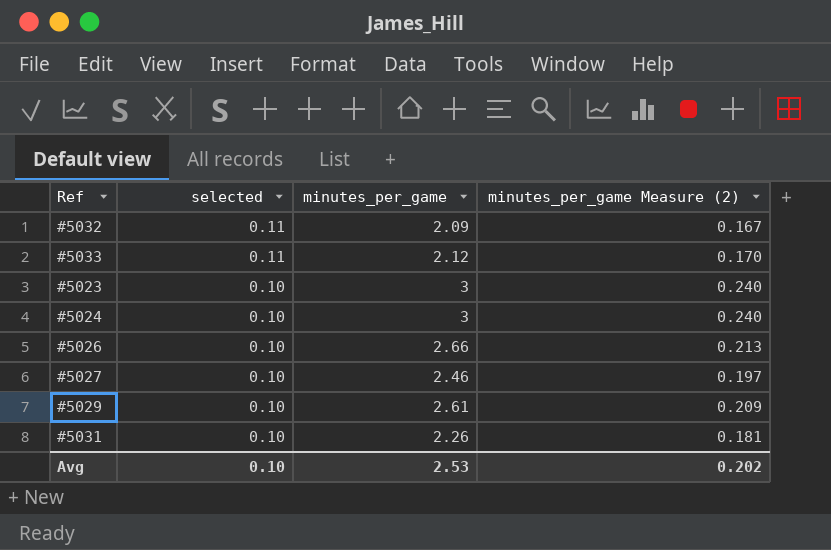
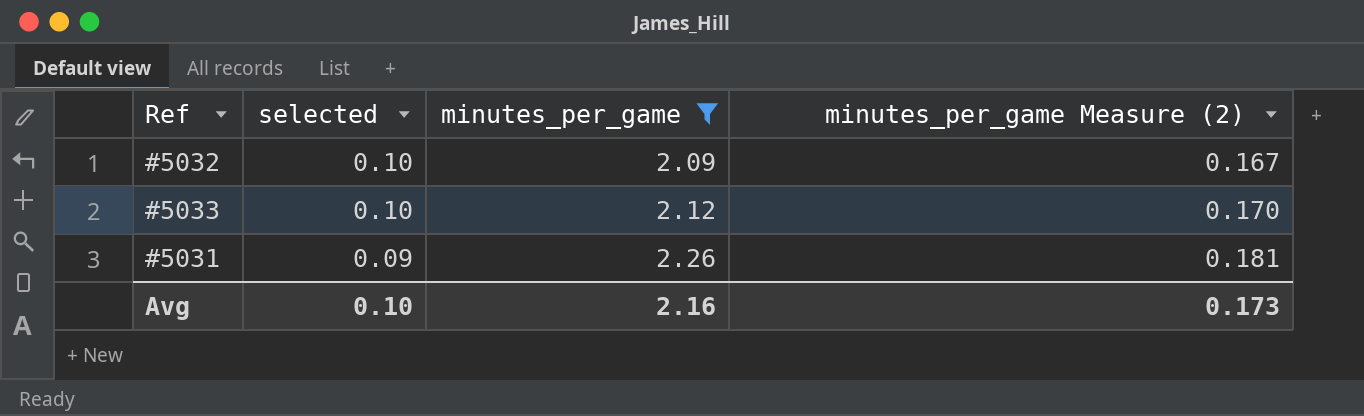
filter: none -> minutes_per_game <= 2.26
#5032 | selected: 0.11 -> 0.10
#5033 | selected: 0.11 -> 0.10
#5031 | selected: 0.10 -> 0.09
Avg | minutes_per_game: 2.53 -> 2.16
Avg | minutes_per_game Measure (2): 0.202 -> 0.173

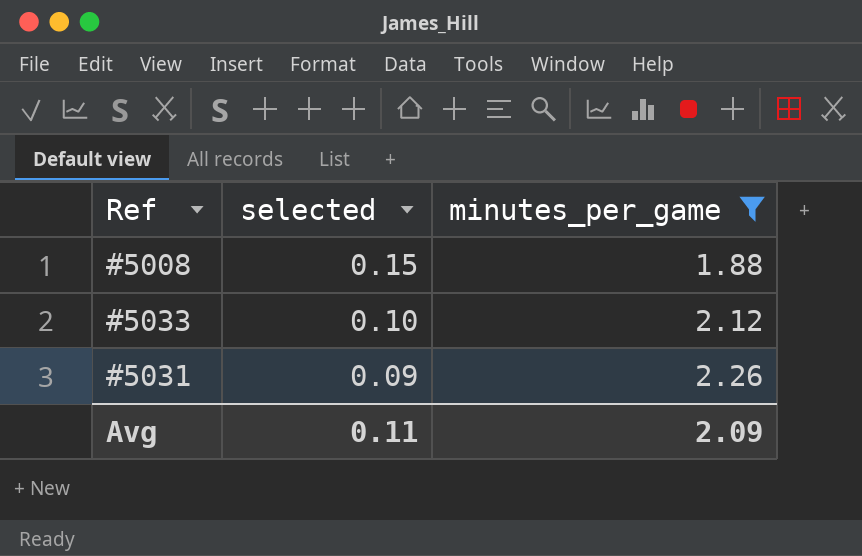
column minutes_per_game Measure (2) | formula: [minutes_per_game] * 0.08 -> none
row #5032: 0.10 | 2.09 | 0.167 -> none
row #5008: none -> 0.15 | 1.88
Avg | selected: 0.10 -> 0.11
Avg | minutes_per_game: 2.16 -> 2.09

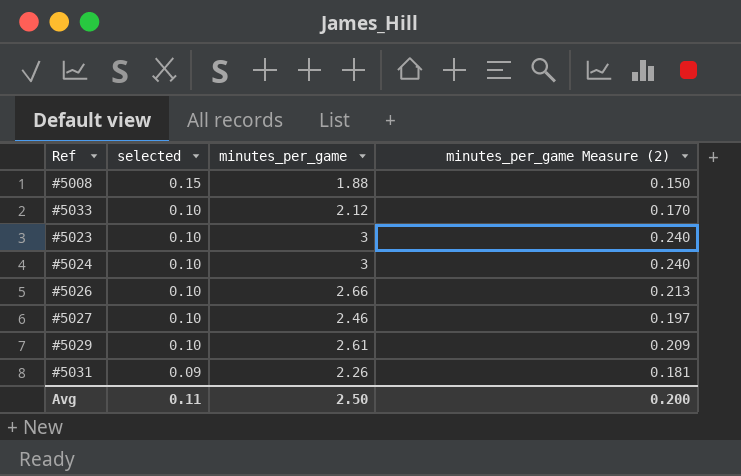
filter: minutes_per_game <= 2.26 -> none
column minutes_per_game Measure (2) | formula: none -> [minutes_per_game] * 0.08
Avg | minutes_per_game: 2.09 -> 2.50

